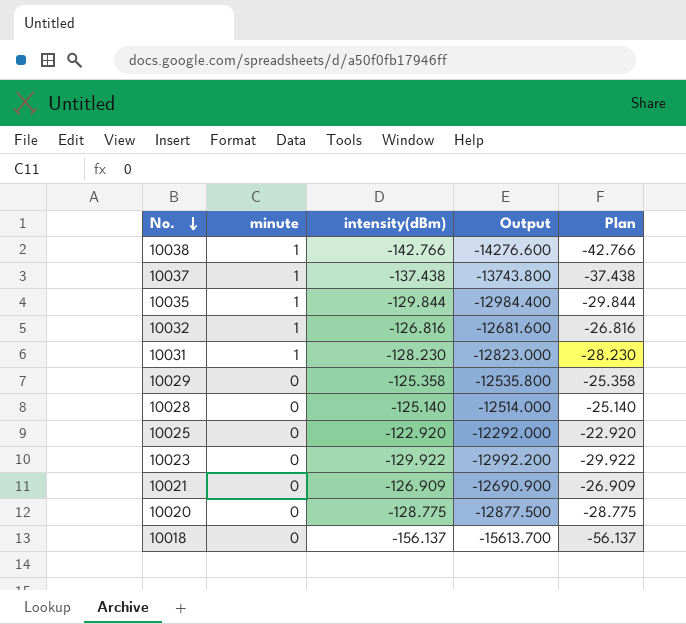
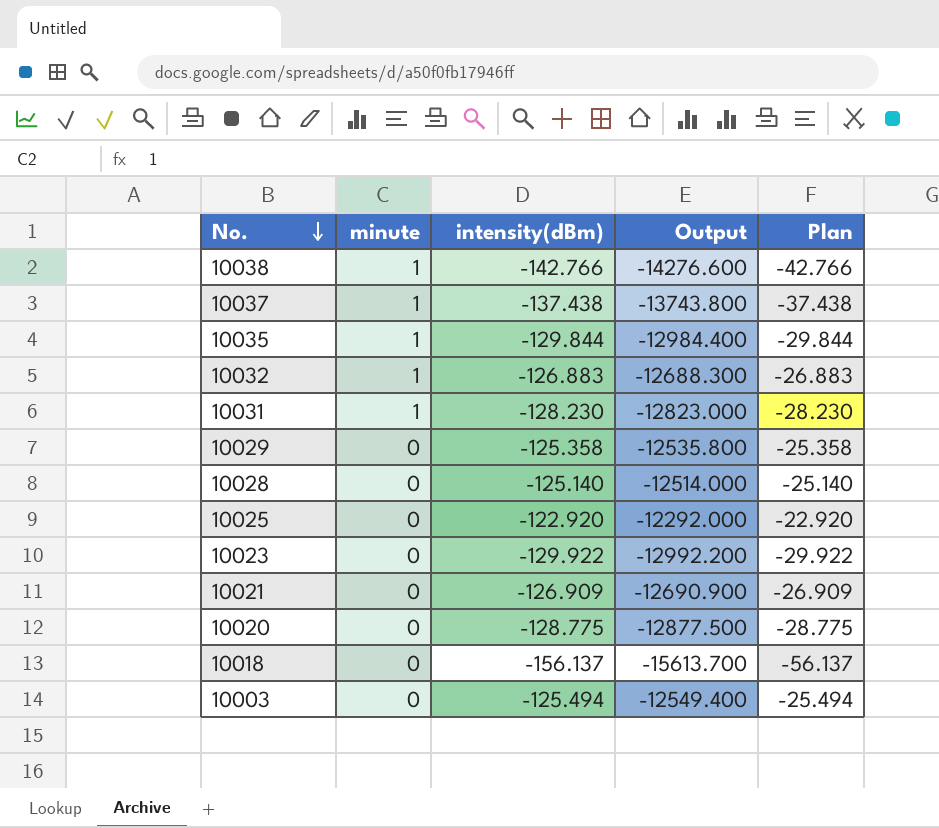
10032 | intensity(dBm): -126.816 -> -126.883
10032 | Output: -12681.600 -> -12688.300
10032 | Plan: -26.816 -> -26.883
row 10003: none -> 0 | -125.494 | -12549.400 | -25.494

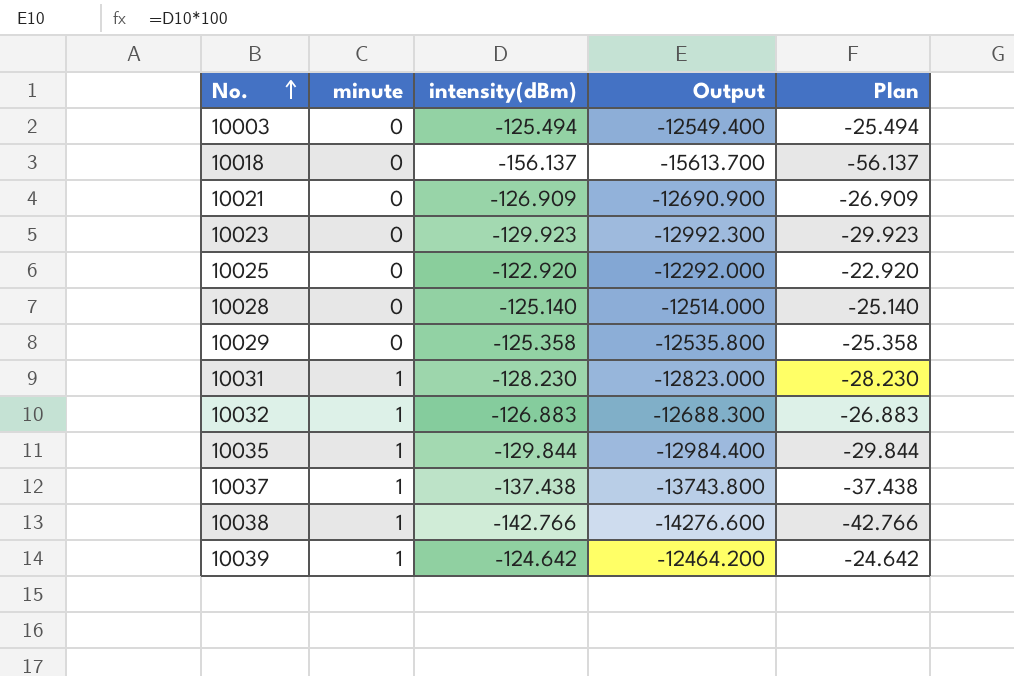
row order: No. descending -> No. ascending
row 10020: 0 | -128.775 | -12877.500 | -28.775 -> none
10023 | intensity(dBm): -129.922 -> -129.923
10023 | Output: -12992.200 -> -12992.300
10023 | Plan: -29.922 -> -29.923
row 10039: none -> 1 | -124.642 | -12464.200 | -24.642

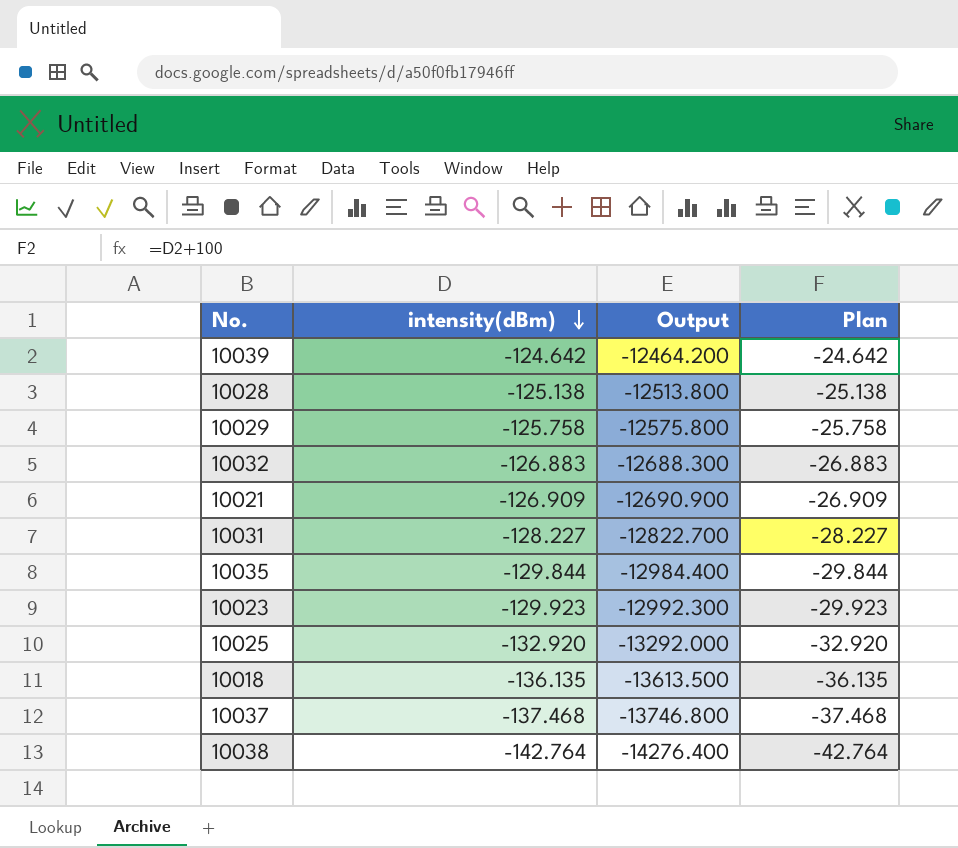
row order: No. ascending -> intensity(dBm) descending
column minute | position: 2 -> none
row 10003: 0 | -125.494 | -12549.400 | -25.494 -> none
10028 | intensity(dBm): -125.140 -> -125.138
10028 | Output: -12514.000 -> -12513.800
10028 | Plan: -25.140 -> -25.138
10029 | intensity(dBm): -125.358 -> -125.758
10029 | Output: -12535.800 -> -12575.800
10029 | Plan: -25.358 -> -25.758
10031 | intensity(dBm): -128.230 -> -128.227
10031 | Output: -12823.000 -> -12822.700
10031 | Plan: -28.230 -> -28.227
10025 | intensity(dBm): -122.920 -> -132.920
10025 | Output: -12292.000 -> -13292.000
10025 | Plan: -22.920 -> -32.920
10018 | intensity(dBm): -156.137 -> -136.135
10018 | Output: -15613.700 -> -13613.500
10018 | Plan: -56.137 -> -36.135
10037 | intensity(dBm): -137.438 -> -137.468
10037 | Output: -13743.800 -> -13746.800
10037 | Plan: -37.438 -> -37.468
10038 | intensity(dBm): -142.766 -> -142.764
10038 | Output: -14276.600 -> -14276.400
10038 | Plan: -42.766 -> -42.764

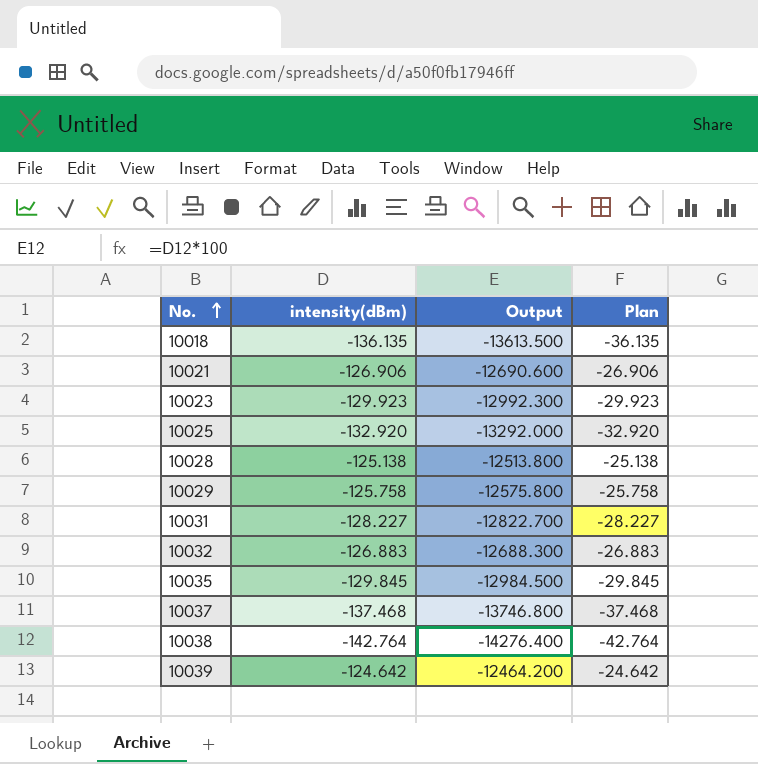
row order: intensity(dBm) descending -> No. ascending
10021 | intensity(dBm): -126.909 -> -126.906
10021 | Output: -12690.900 -> -12690.600
10021 | Plan: -26.909 -> -26.906
10035 | intensity(dBm): -129.844 -> -129.845
10035 | Output: -12984.400 -> -12984.500
10035 | Plan: -29.844 -> -29.845

